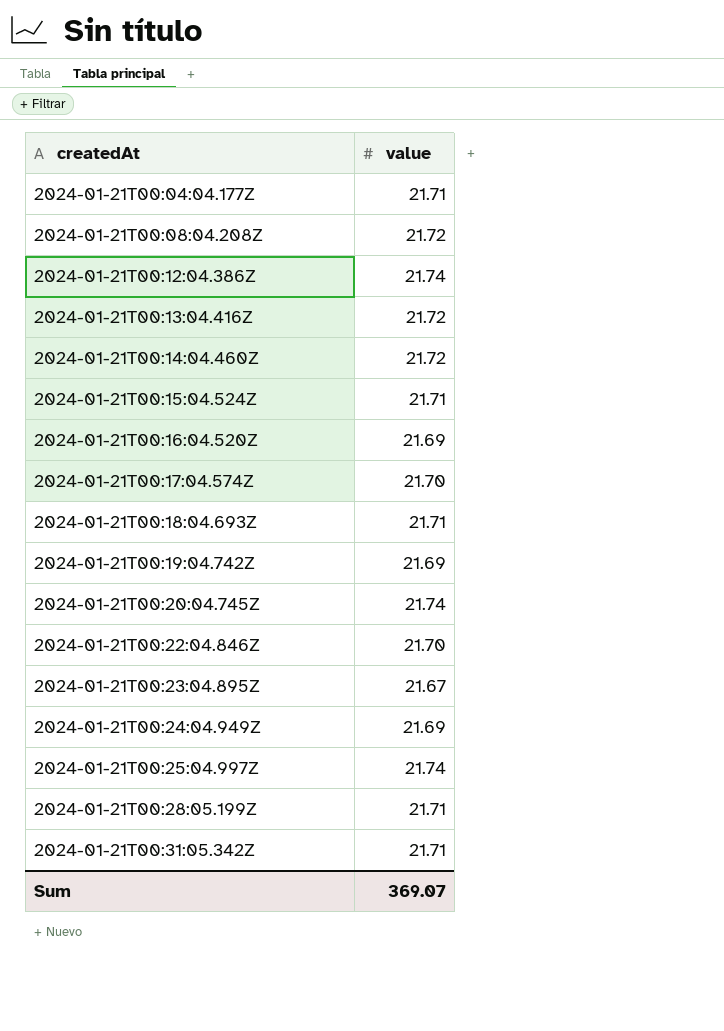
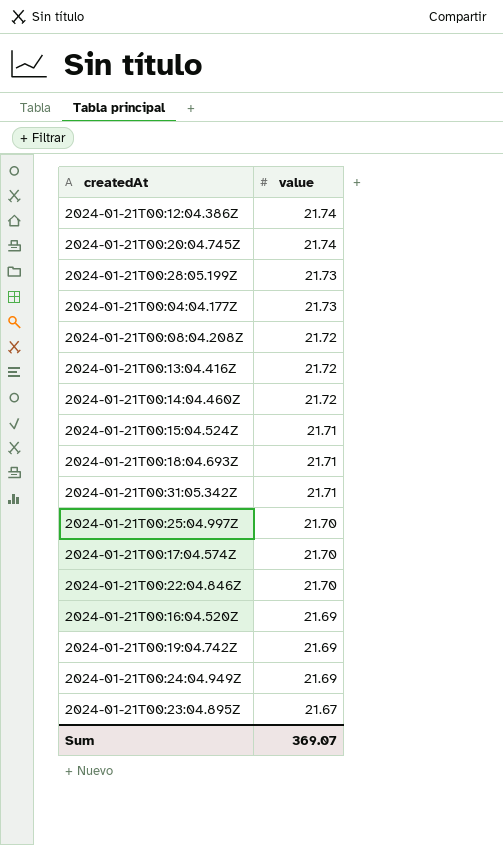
row order: createdAt ascending -> value descending
2024-01-21T00:28:05.199Z | value: 21.71 -> 21.73
2024-01-21T00:04:04.177Z | value: 21.71 -> 21.73
2024-01-21T00:25:04.997Z | value: 21.74 -> 21.70

